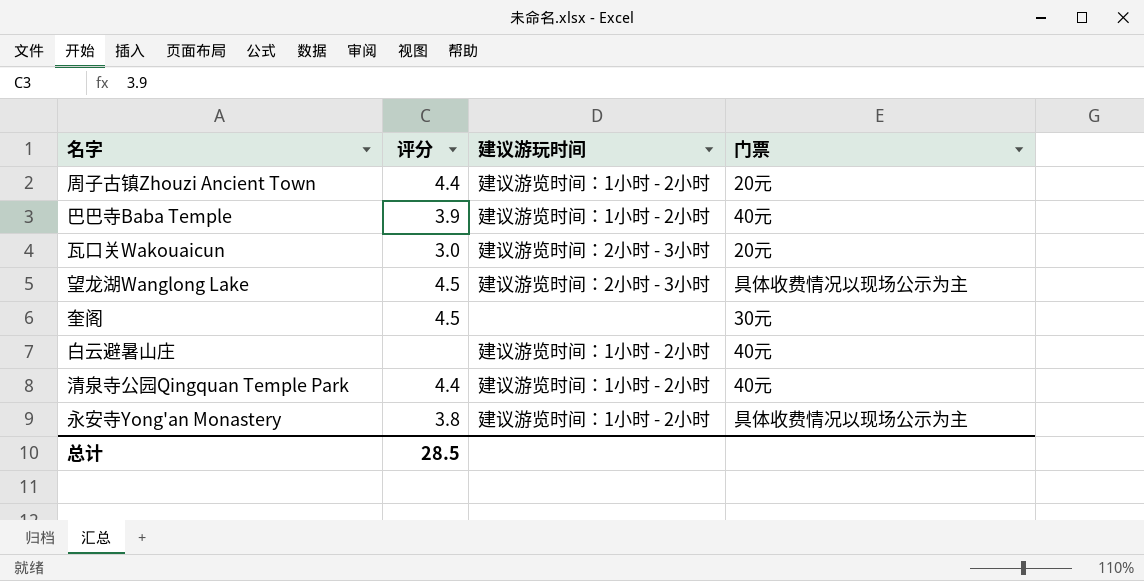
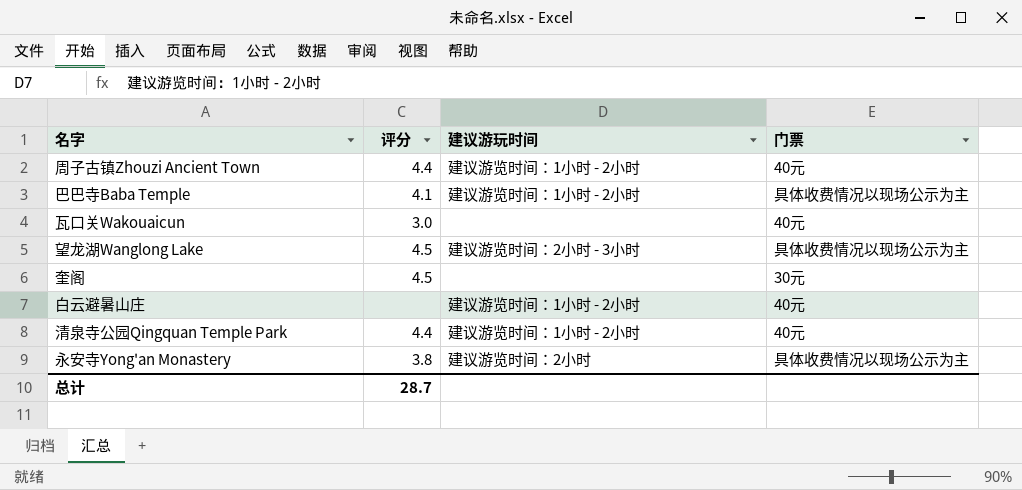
周子古镇Zhouzi Ancient Town | 门票: 20元 -> 40元
巴巴寺Baba Temple | 评分: 3.9 -> 4.1
巴巴寺Baba Temple | 门票: 40元 -> 具体收费情况以现场公示为主
瓦口关Wakouaicun | 建议游玩时间: 建议游览时间：2小时 - 3小时 -> none
瓦口关Wakouaicun | 门票: 20元 -> 40元
永安寺Yong'an Monastery | 建议游玩时间: 建议游览时间：1小时 - 2小时 -> 建议游览时间：2小时
总计 | 评分: 28.5 -> 28.7

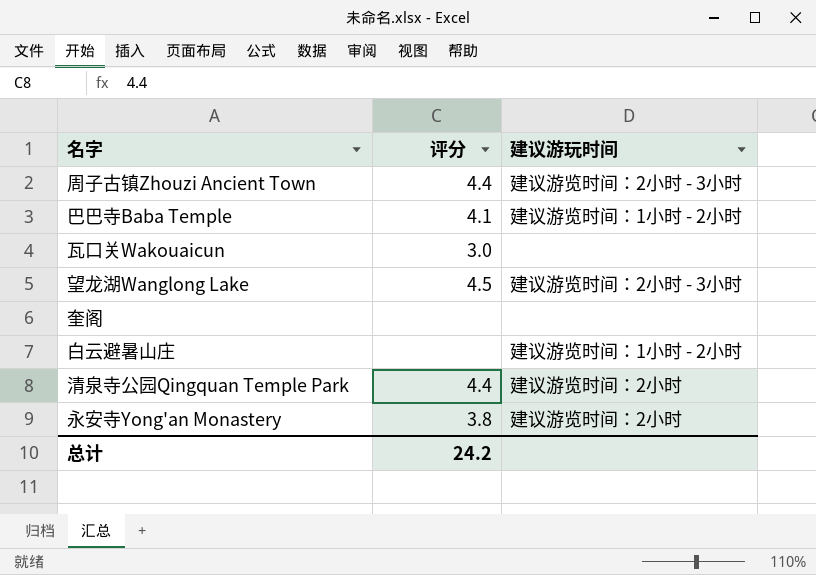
column 门票 | position: 4 -> none
周子古镇Zhouzi Ancient Town | 建议游玩时间: 建议游览时间：1小时 - 2小时 -> 建议游览时间：2小时 - 3小时
奎阁 | 评分: 4.5 -> none
清泉寺公园Qingquan Temple Park | 建议游玩时间: 建议游览时间：1小时 - 2小时 -> 建议游览时间：2小时
总计 | 评分: 28.7 -> 24.2

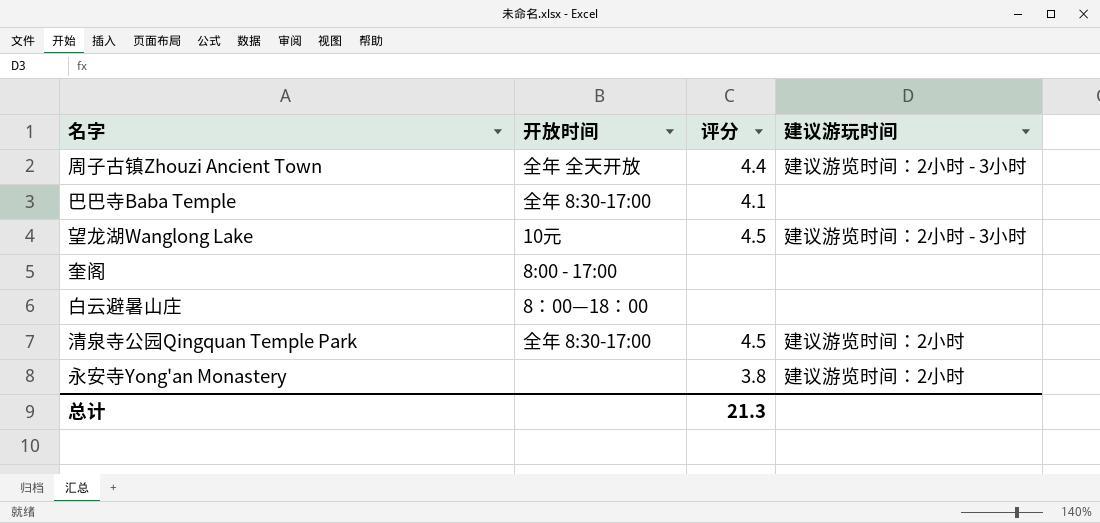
column 开放时间 | position: none -> 2
row 瓦口关Wakouaicun: 3.0 | none -> none
巴巴寺Baba Temple | 建议游玩时间: 建议游览时间：1小时 - 2小时 -> none
白云避暑山庄 | 建议游玩时间: 建议游览时间：1小时 - 2小时 -> none
清泉寺公园Qingquan Temple Park | 评分: 4.4 -> 4.5
总计 | 评分: 24.2 -> 21.3

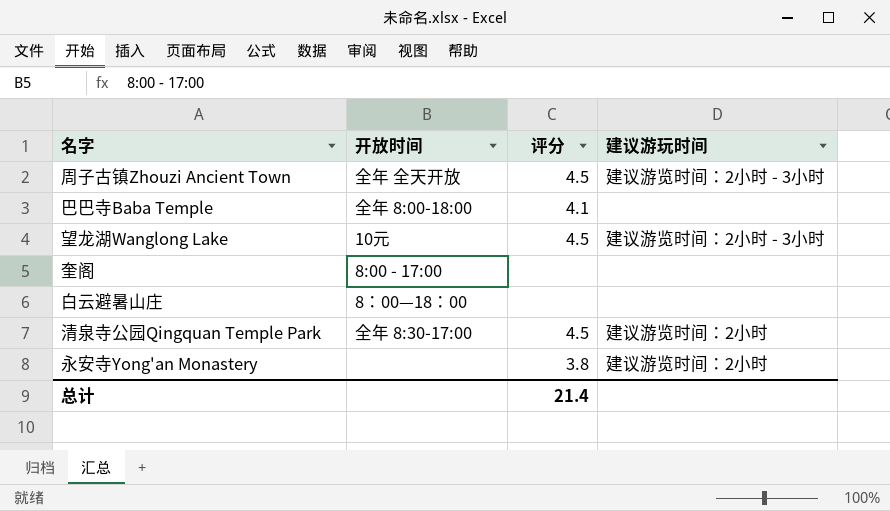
周子古镇Zhouzi Ancient Town | 评分: 4.4 -> 4.5
巴巴寺Baba Temple | 开放时间: 全年 8:30-17:00 -> 全年 8:00-18:00
总计 | 评分: 21.3 -> 21.4

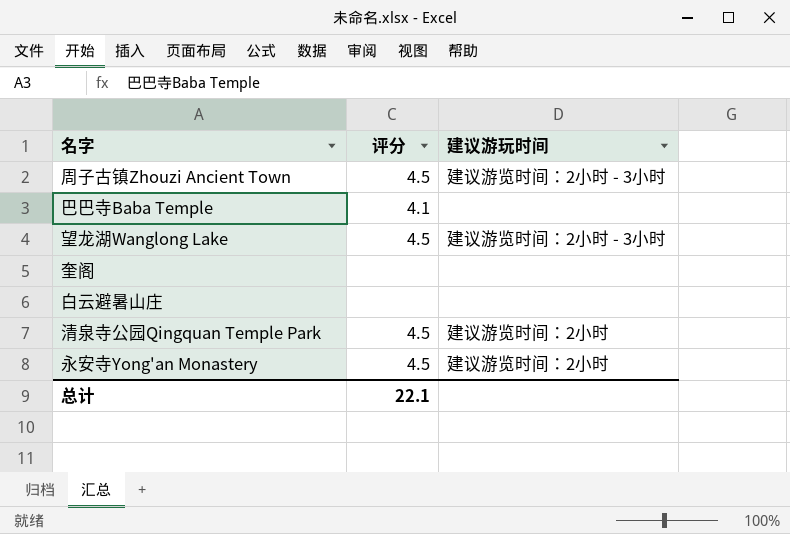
column 开放时间 | position: 2 -> none
永安寺Yong'an Monastery | 评分: 3.8 -> 4.5
总计 | 评分: 21.4 -> 22.1

